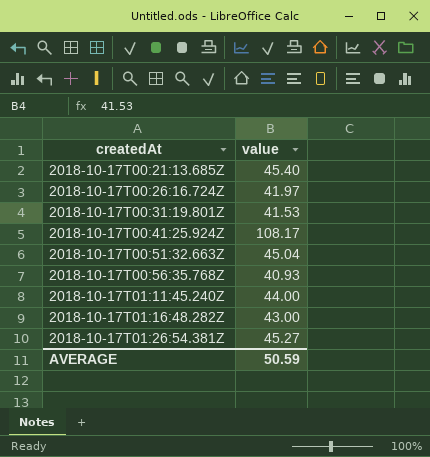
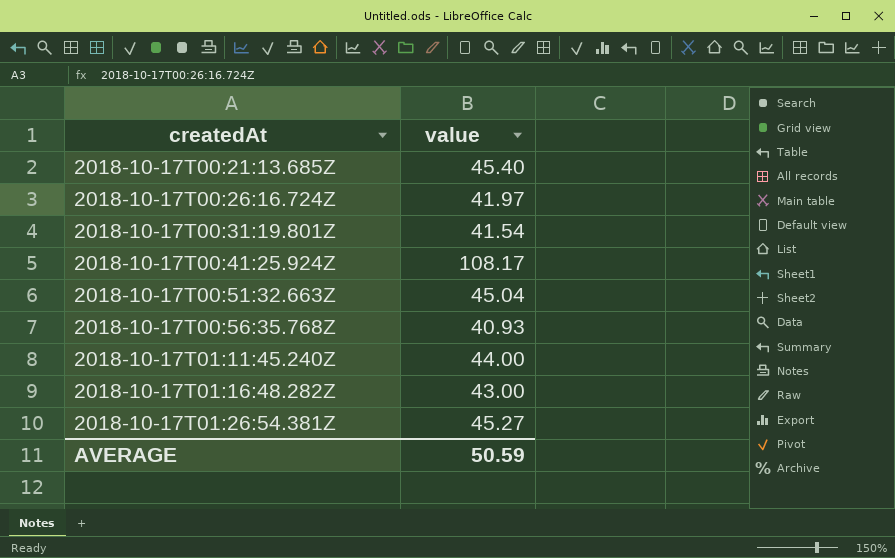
2018-10-17T00:31:19.801Z | value: 41.53 -> 41.54

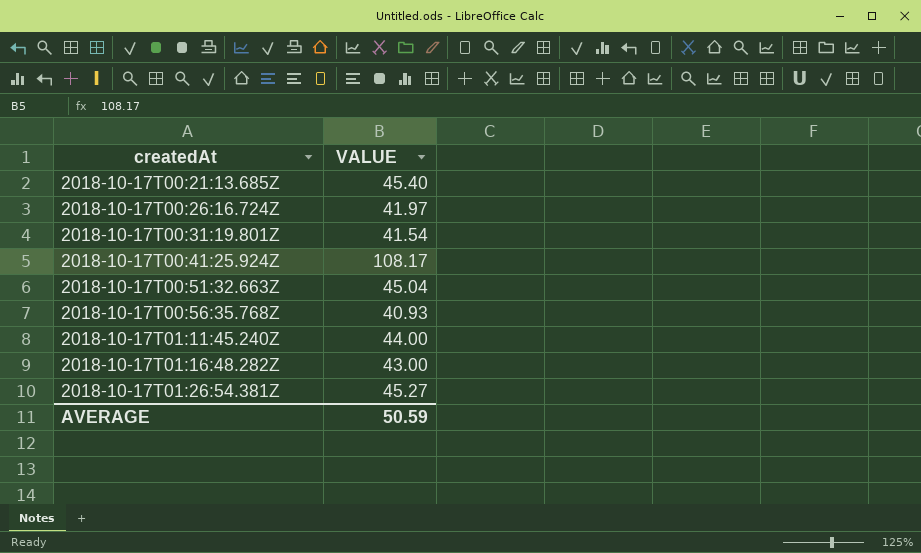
column name: value -> VALUE

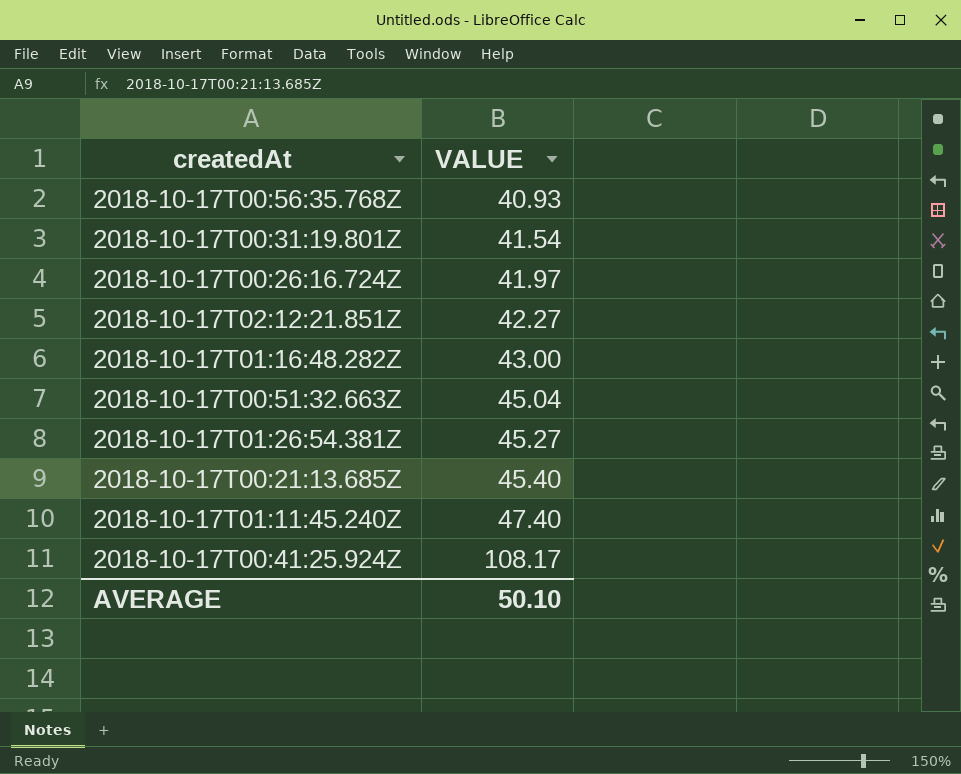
row order: createdAt ascending -> VALUE ascending
row 2018-10-17T02:12:21.851Z: none -> 42.27
2018-10-17T01:11:45.240Z | VALUE: 44.00 -> 47.40
AVERAGE | VALUE: 50.59 -> 50.10

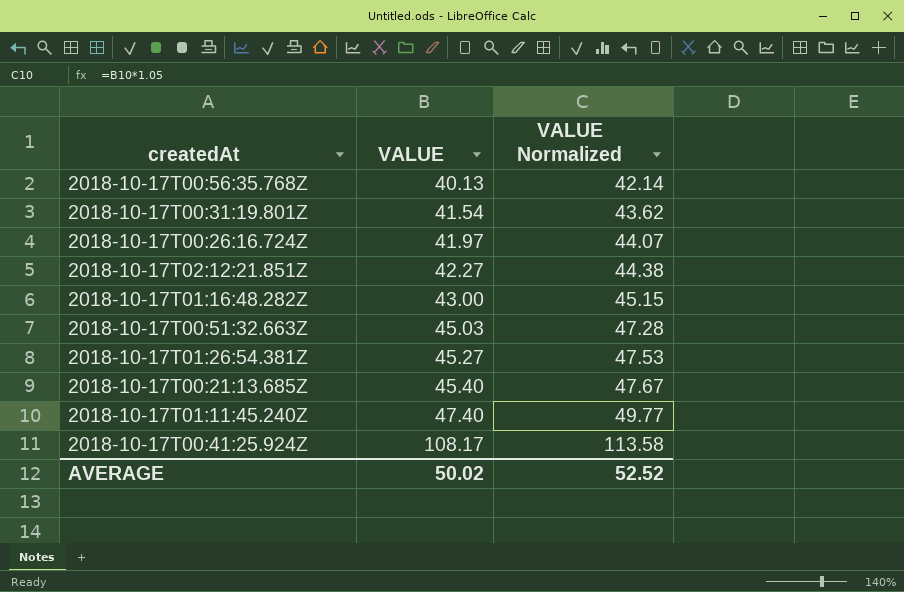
column VALUE Normalized | formula: none -> [VALUE] * 1.05
2018-10-17T00:56:35.768Z | VALUE: 40.93 -> 40.13
2018-10-17T00:51:32.663Z | VALUE: 45.04 -> 45.03
AVERAGE | VALUE: 50.10 -> 50.02

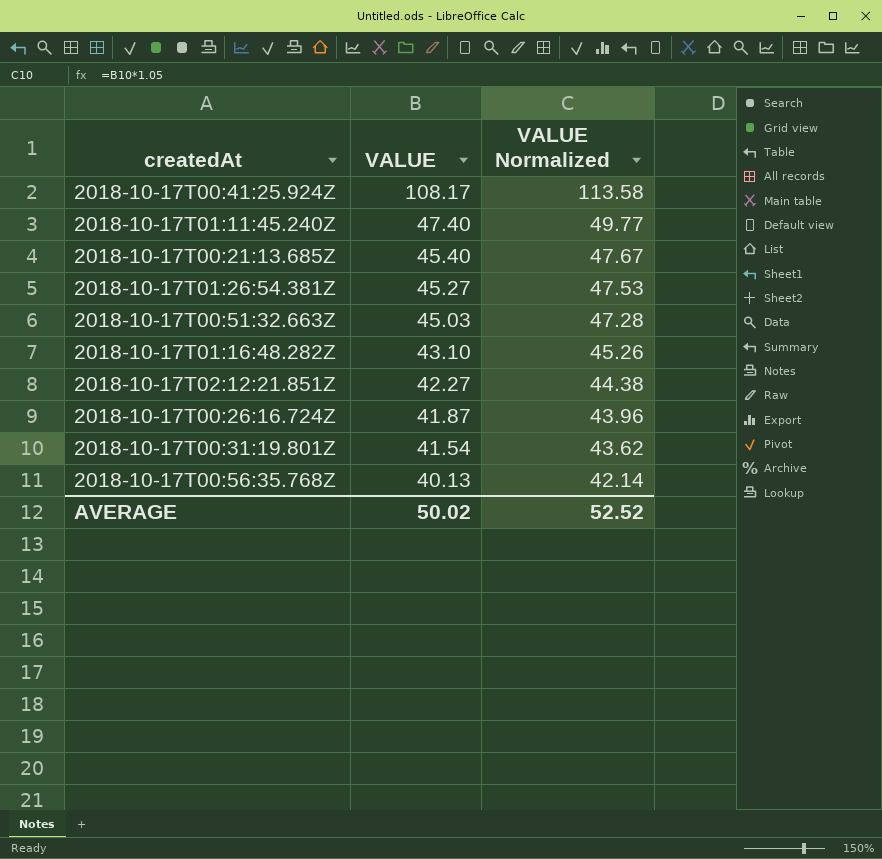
row order: VALUE ascending -> VALUE descending
2018-10-17T01:16:48.282Z | VALUE: 43.00 -> 43.10
2018-10-17T01:16:48.282Z | VALUE Normalized: 45.15 -> 45.26
2018-10-17T00:26:16.724Z | VALUE: 41.97 -> 41.87
2018-10-17T00:26:16.724Z | VALUE Normalized: 44.07 -> 43.96

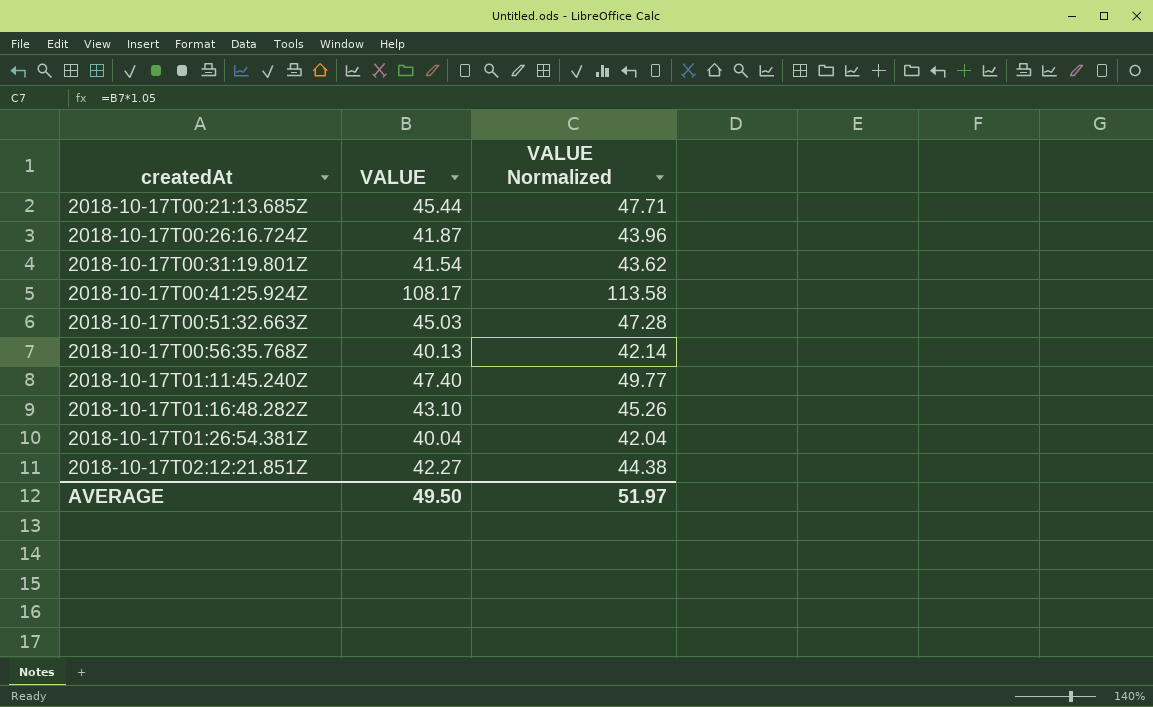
row order: VALUE descending -> createdAt ascending
2018-10-17T00:21:13.685Z | VALUE: 45.40 -> 45.44
2018-10-17T00:21:13.685Z | VALUE Normalized: 47.67 -> 47.71
2018-10-17T01:26:54.381Z | VALUE: 45.27 -> 40.04
2018-10-17T01:26:54.381Z | VALUE Normalized: 47.53 -> 42.04
AVERAGE | VALUE: 50.02 -> 49.50
AVERAGE | VALUE Normalized: 52.52 -> 51.97

